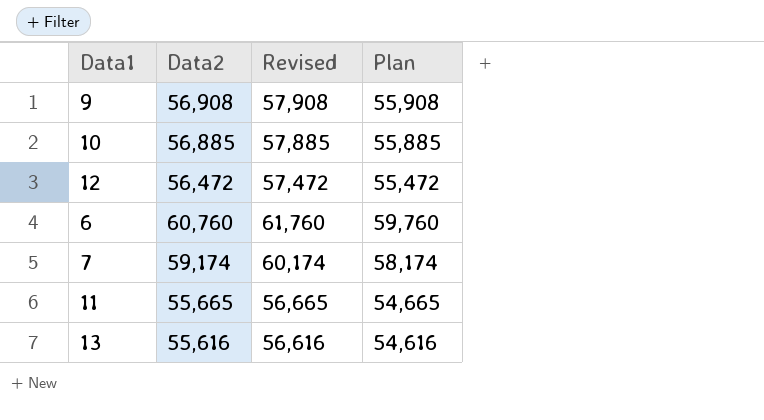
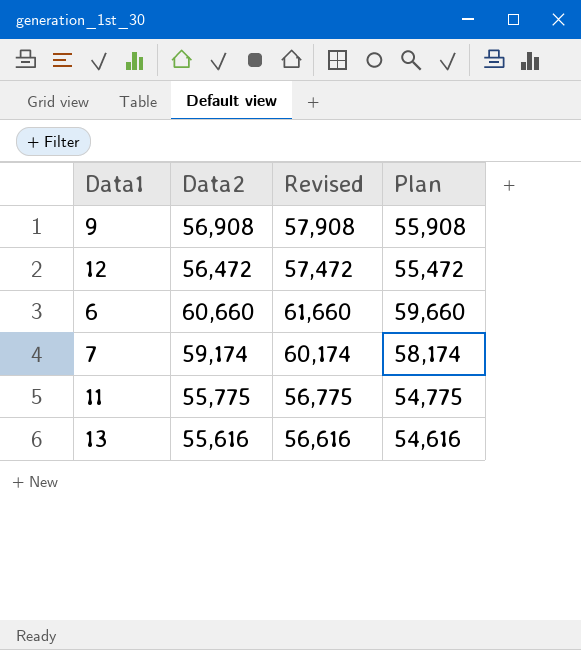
row 10: 56,885 | 57,885 | 55,885 -> none
6 | Data2: 60,760 -> 60,660
6 | Revised: 61,760 -> 61,660
6 | Plan: 59,760 -> 59,660
11 | Data2: 55,665 -> 55,775
11 | Revised: 56,665 -> 56,775
11 | Plan: 54,665 -> 54,775

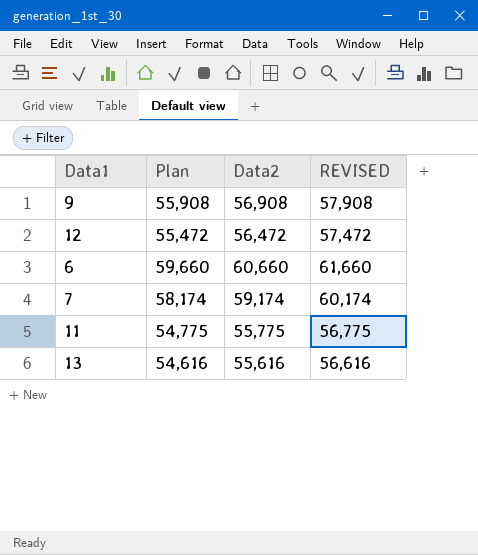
column Plan | position: 4 -> 2
column name: Revised -> REVISED

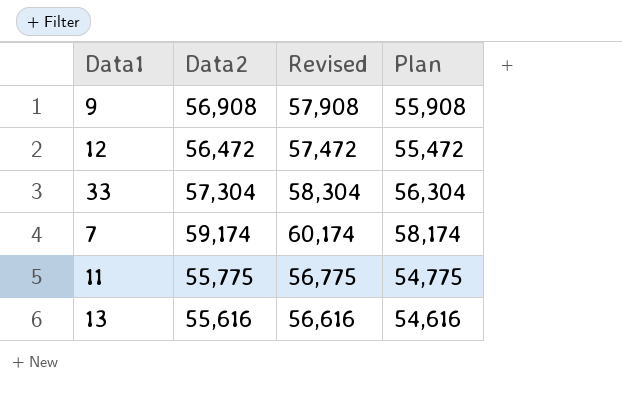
column name: REVISED -> Revised
column Plan | position: 2 -> 4
row 6: 59,660 | 60,660 | 61,660 -> none
row 33: none -> 57,304 | 58,304 | 56,304

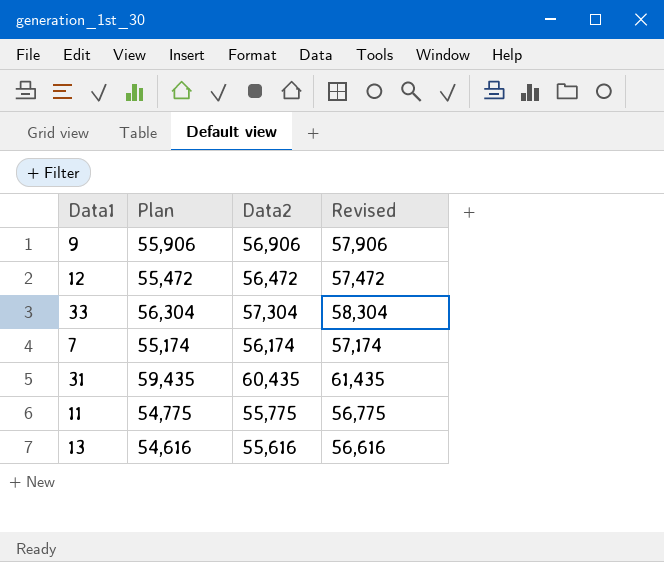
column Plan | position: 4 -> 2
9 | Plan: 55,908 -> 55,906
9 | Data2: 56,908 -> 56,906
9 | Revised: 57,908 -> 57,906
7 | Plan: 58,174 -> 55,174
7 | Data2: 59,174 -> 56,174
7 | Revised: 60,174 -> 57,174
row 31: none -> 59,435 | 60,435 | 61,435

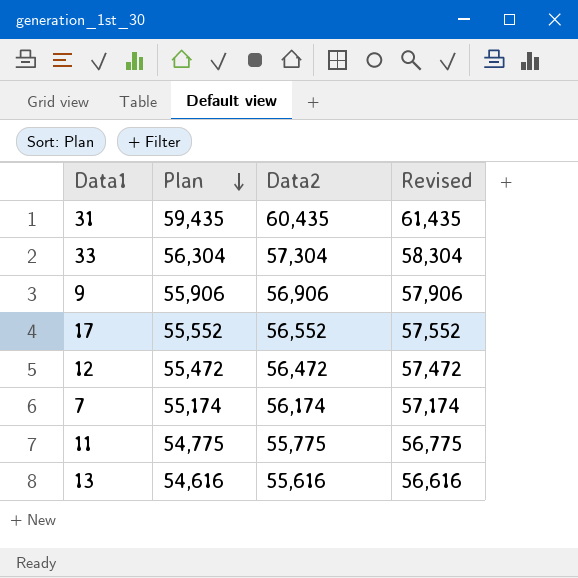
row order: none -> Plan descending
row 17: none -> 55,552 | 56,552 | 57,552

